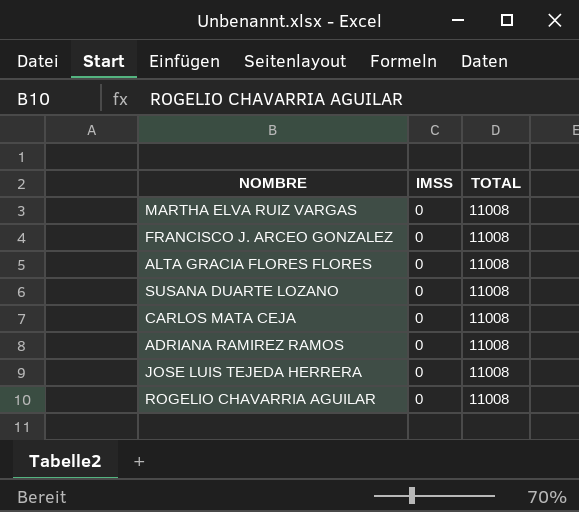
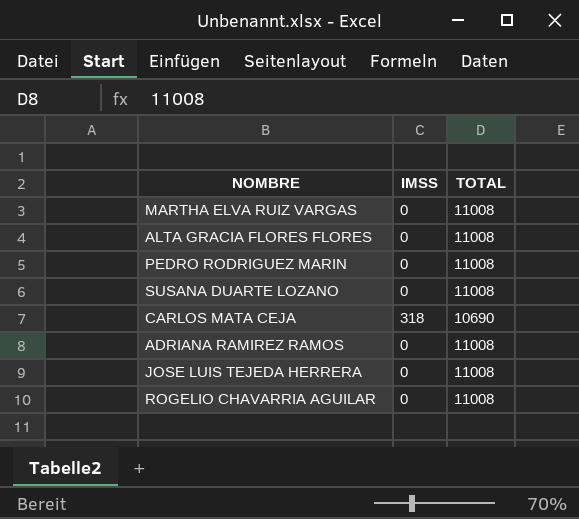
row FRANCISCO J. ARCEO GONZALEZ: 0 | 11008 -> none
row PEDRO RODRIGUEZ MARIN: none -> 0 | 11008
CARLOS MATA CEJA | IMSS: 0 -> 318
CARLOS MATA CEJA | TOTAL: 11008 -> 10690

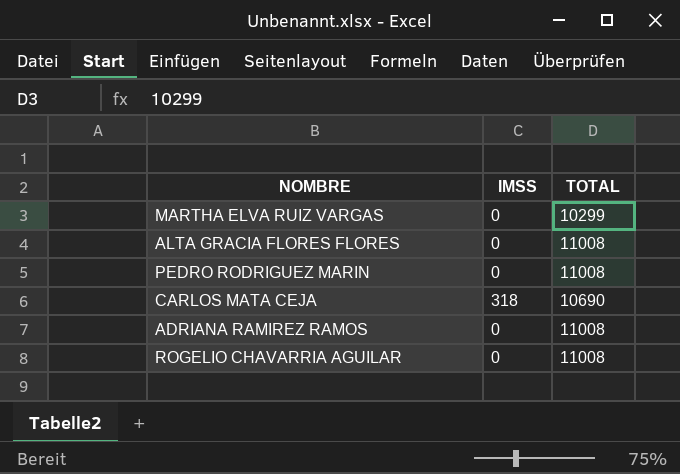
row SUSANA DUARTE LOZANO: 0 | 11008 -> none
row JOSE LUIS TEJEDA HERRERA: 0 | 11008 -> none
MARTHA ELVA RUIZ VARGAS | TOTAL: 11008 -> 10299

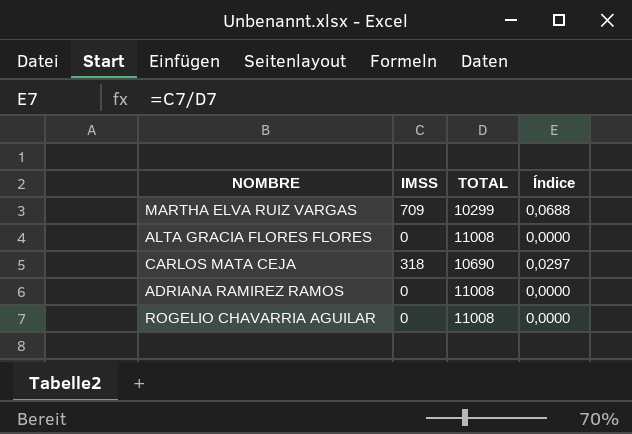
column Índice | formula: none -> [IMSS] / [TOTAL]
row PEDRO RODRIGUEZ MARIN: 0 | 11008 -> none
MARTHA ELVA RUIZ VARGAS | IMSS: 0 -> 709

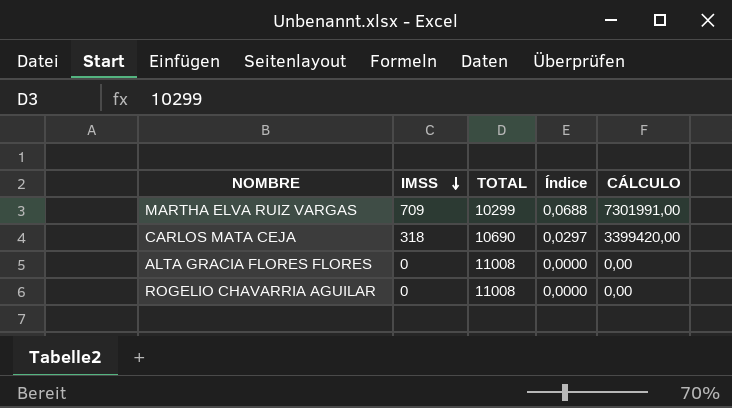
row order: none -> IMSS descending
column CÁLCULO | formula: none -> [IMSS] * [TOTAL]
row ADRIANA RAMIREZ RAMOS: 0 | 11008 | 0,0000 -> none

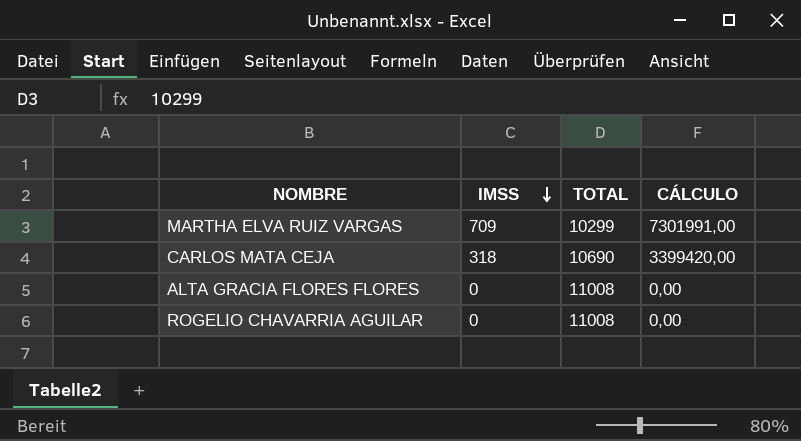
column Índice | formula: [IMSS] / [TOTAL] -> none

